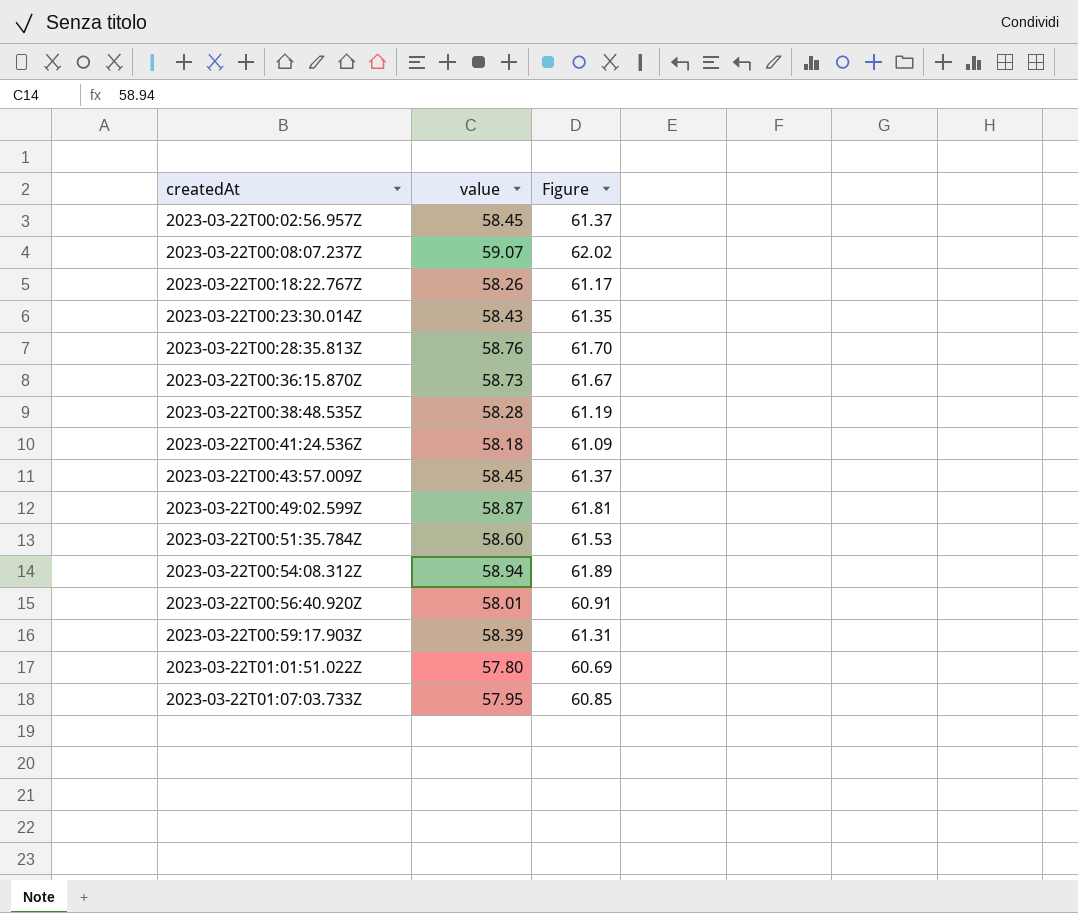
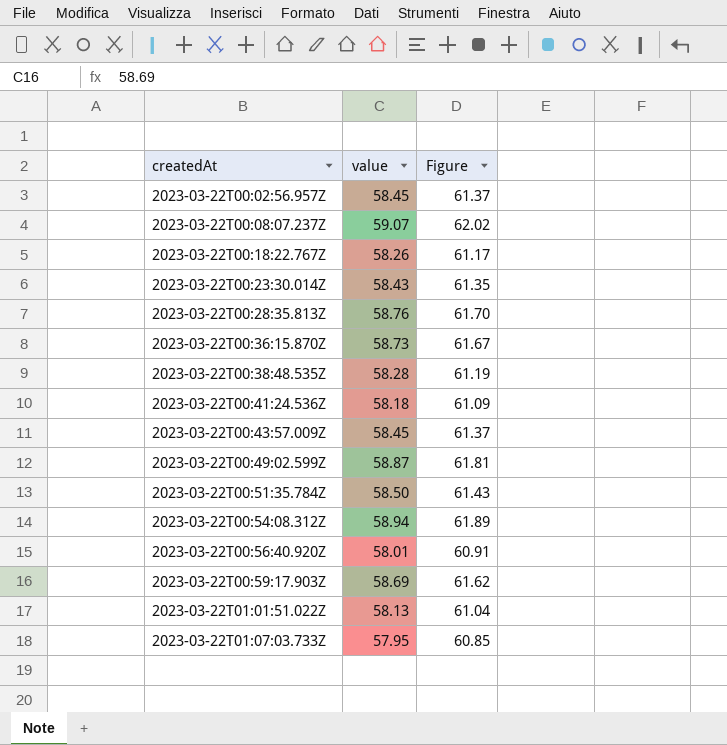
2023-03-22T00:51:35.784Z | value: 58.60 -> 58.50
2023-03-22T00:51:35.784Z | Figure: 61.53 -> 61.43
2023-03-22T00:59:17.903Z | value: 58.39 -> 58.69
2023-03-22T00:59:17.903Z | Figure: 61.31 -> 61.62
2023-03-22T01:01:51.022Z | value: 57.80 -> 58.13
2023-03-22T01:01:51.022Z | Figure: 60.69 -> 61.04

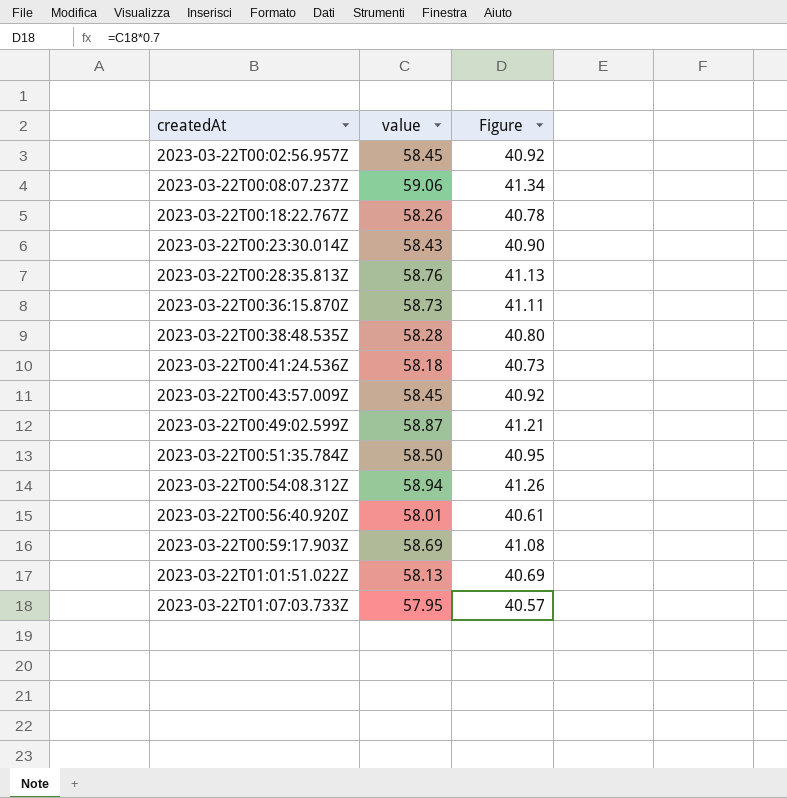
column Figure | formula: [value] * 1.05 -> [value] * 0.7
2023-03-22T00:08:07.237Z | value: 59.07 -> 59.06

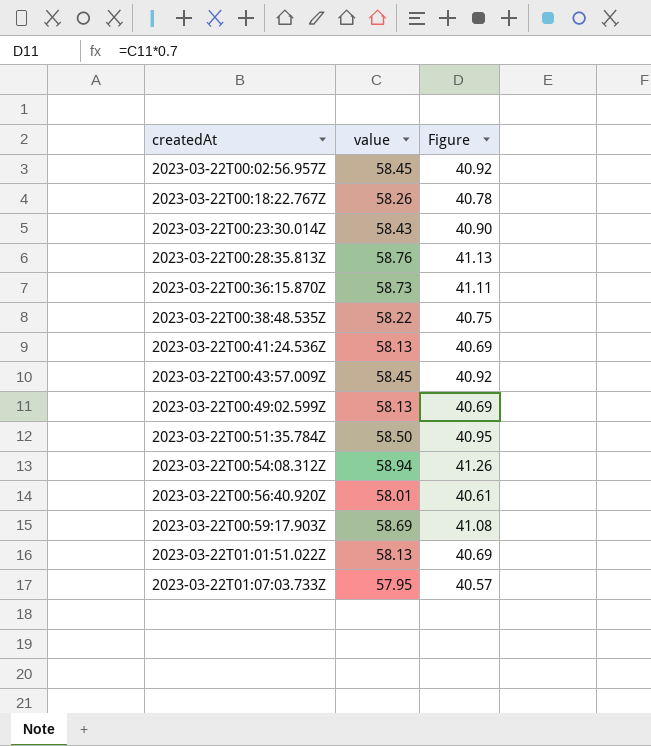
row 2023-03-22T00:08:07.237Z: 59.06 | 41.34 -> none
2023-03-22T00:38:48.535Z | value: 58.28 -> 58.22
2023-03-22T00:38:48.535Z | Figure: 40.80 -> 40.75
2023-03-22T00:41:24.536Z | value: 58.18 -> 58.13
2023-03-22T00:41:24.536Z | Figure: 40.73 -> 40.69
2023-03-22T00:49:02.599Z | value: 58.87 -> 58.13
2023-03-22T00:49:02.599Z | Figure: 41.21 -> 40.69

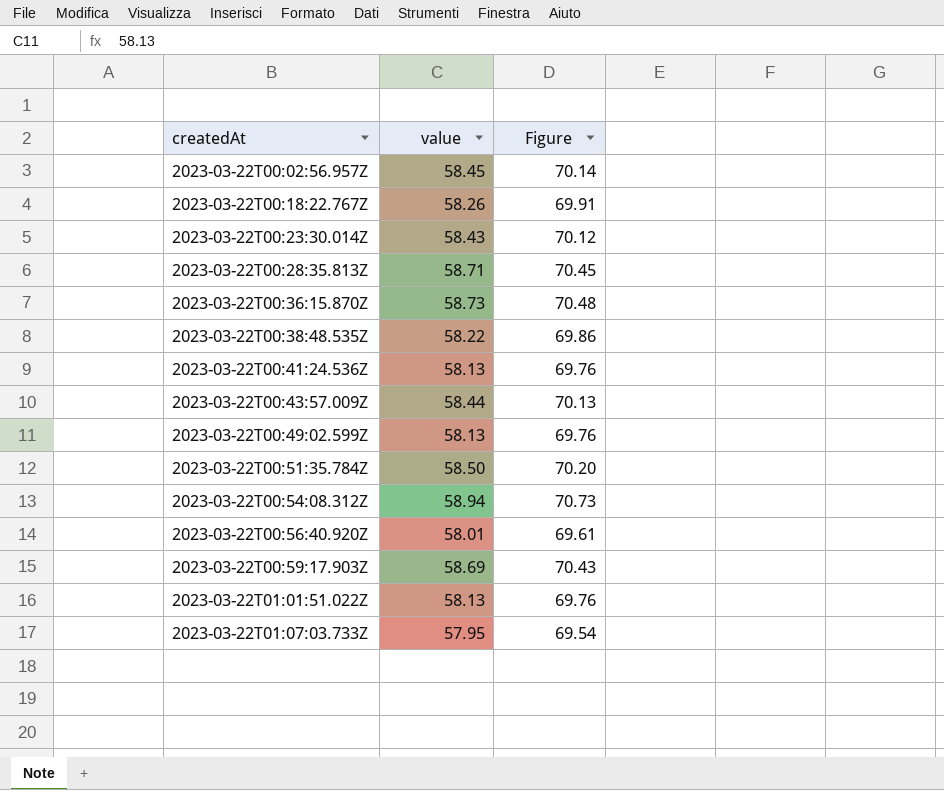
column Figure | formula: [value] * 0.7 -> [value] * 1.2
2023-03-22T00:28:35.813Z | value: 58.76 -> 58.71
2023-03-22T00:43:57.009Z | value: 58.45 -> 58.44

